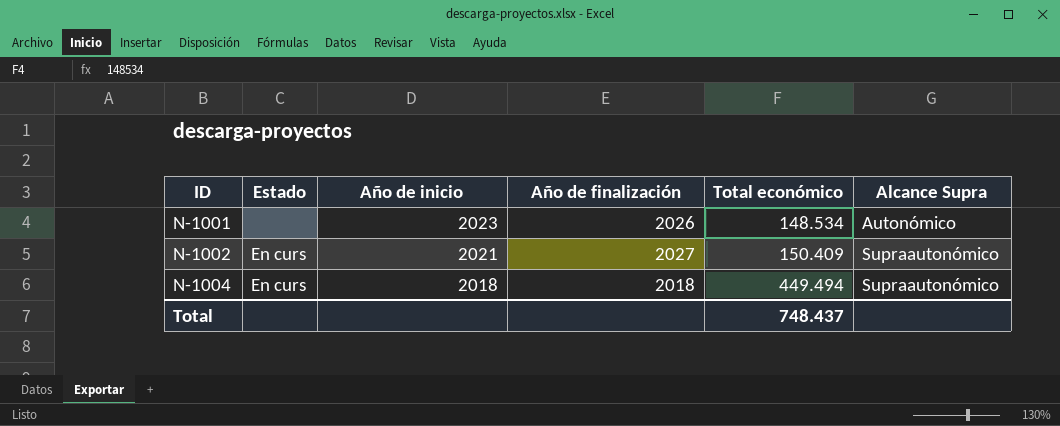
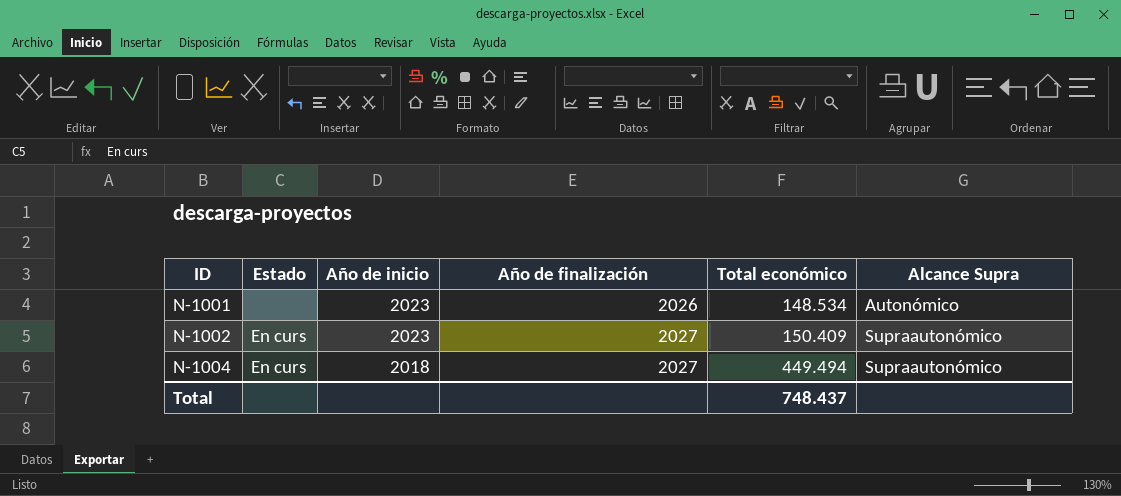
N-1002 | Año de inicio: 2021 -> 2023
N-1004 | Año de finalización: 2018 -> 2027

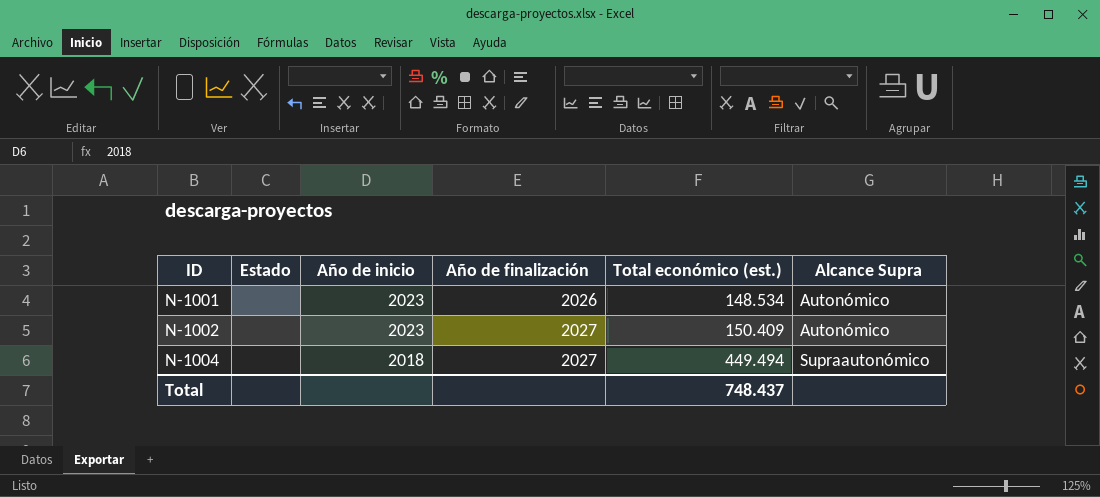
column name: Total económico -> Total económico (est.)
N-1002 | Estado: En curs -> none
N-1002 | Alcance Supra: Supraautonómico -> Autonómico
N-1004 | Estado: En curs -> none

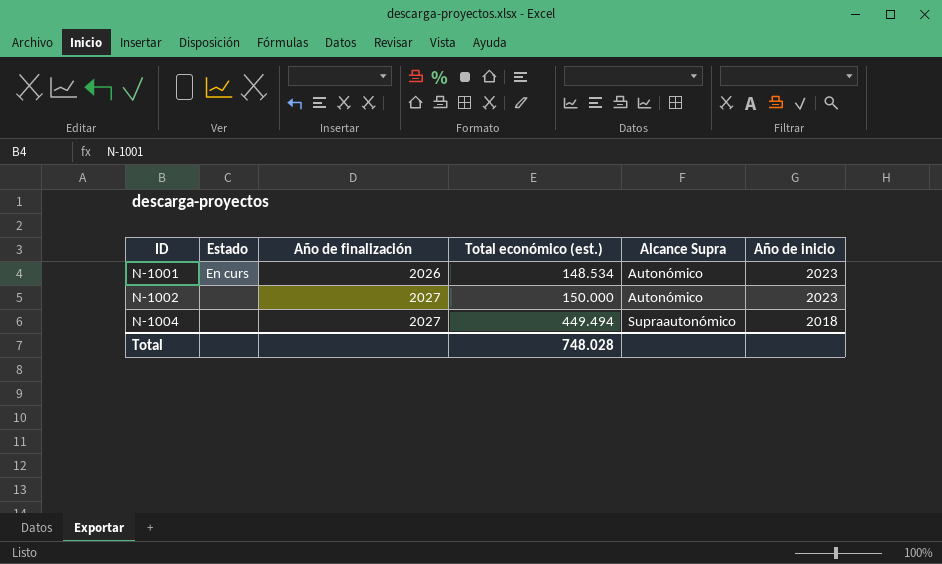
column Año de inicio | position: 3 -> 6
N-1001 | Estado: none -> En curs
N-1002 | Total económico (est.): 150.409 -> 150.000
Total | Total económico (est.): 748.437 -> 748.028

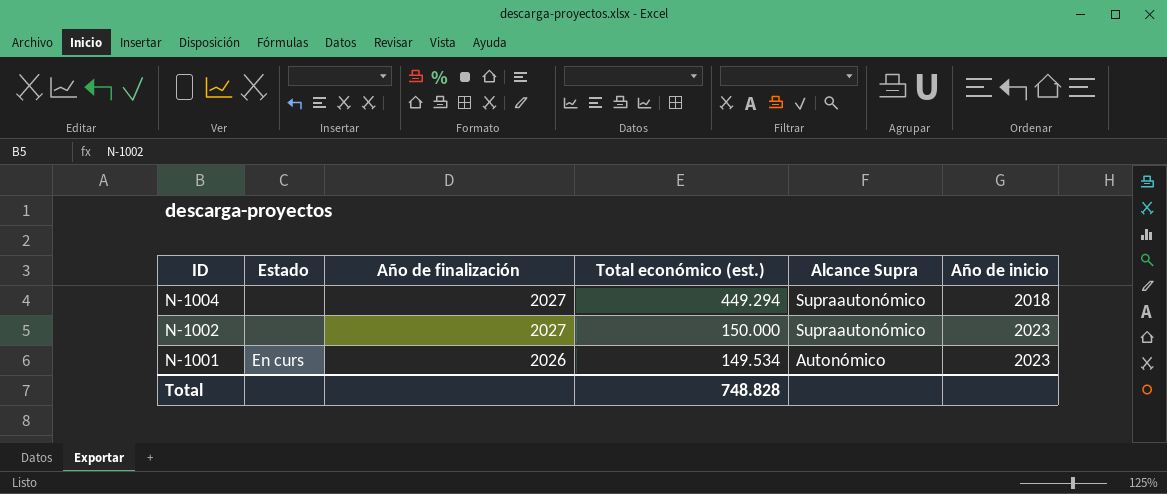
row order: ID ascending -> ID descending
N-1004 | Total económico (est.): 449.494 -> 449.294
N-1002 | Alcance Supra: Autonómico -> Supraautonómico
N-1001 | Total económico (est.): 148.534 -> 149.534
Total | Total económico (est.): 748.028 -> 748.828

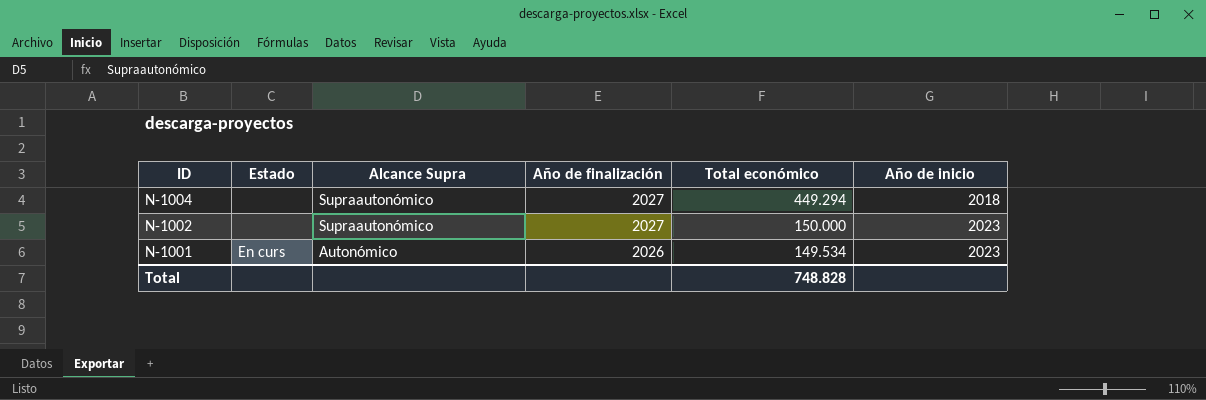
column Alcance Supra | position: 5 -> 3
column name: Total económico (est.) -> Total económico

